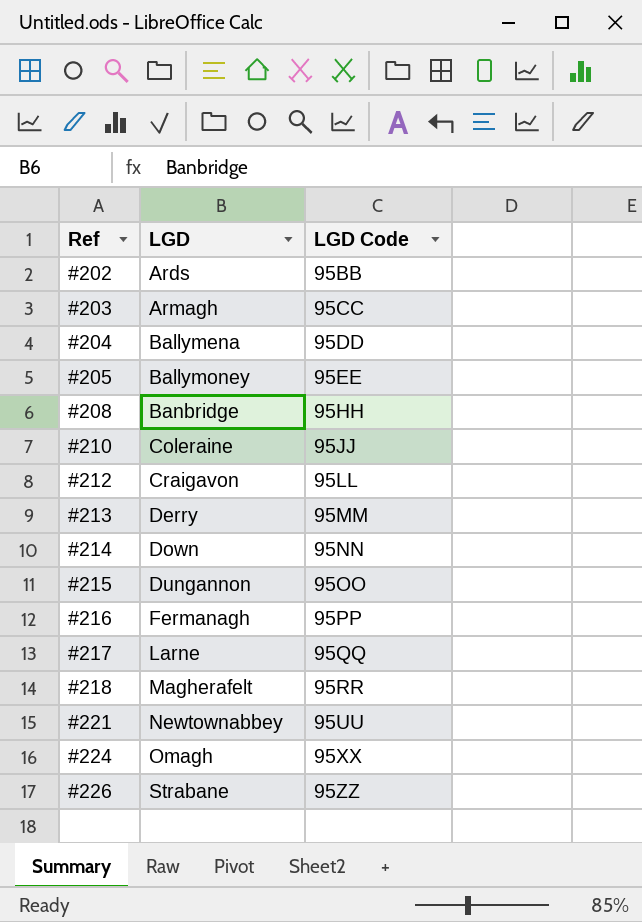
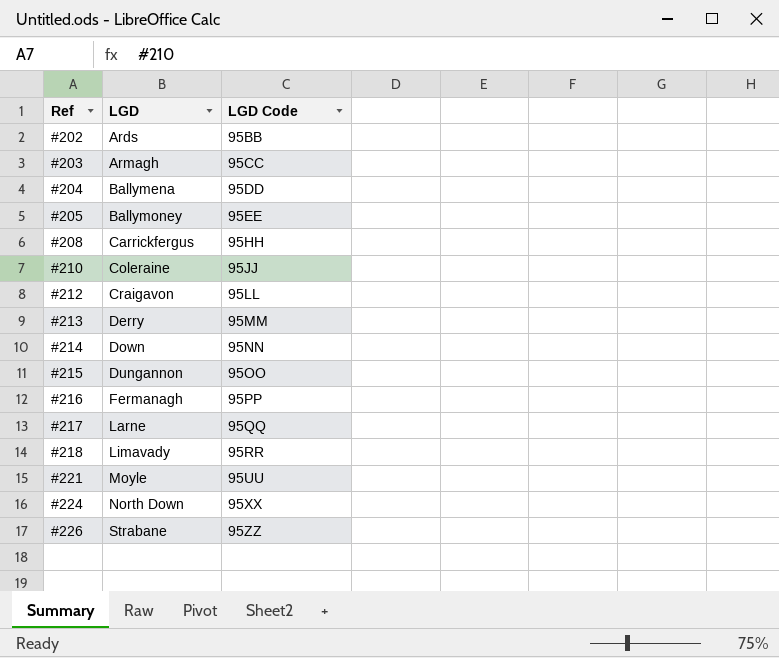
#208 | LGD: Banbridge -> Carrickfergus
#218 | LGD: Magherafelt -> Limavady
#221 | LGD: Newtownabbey -> Moyle
#224 | LGD: Omagh -> North Down

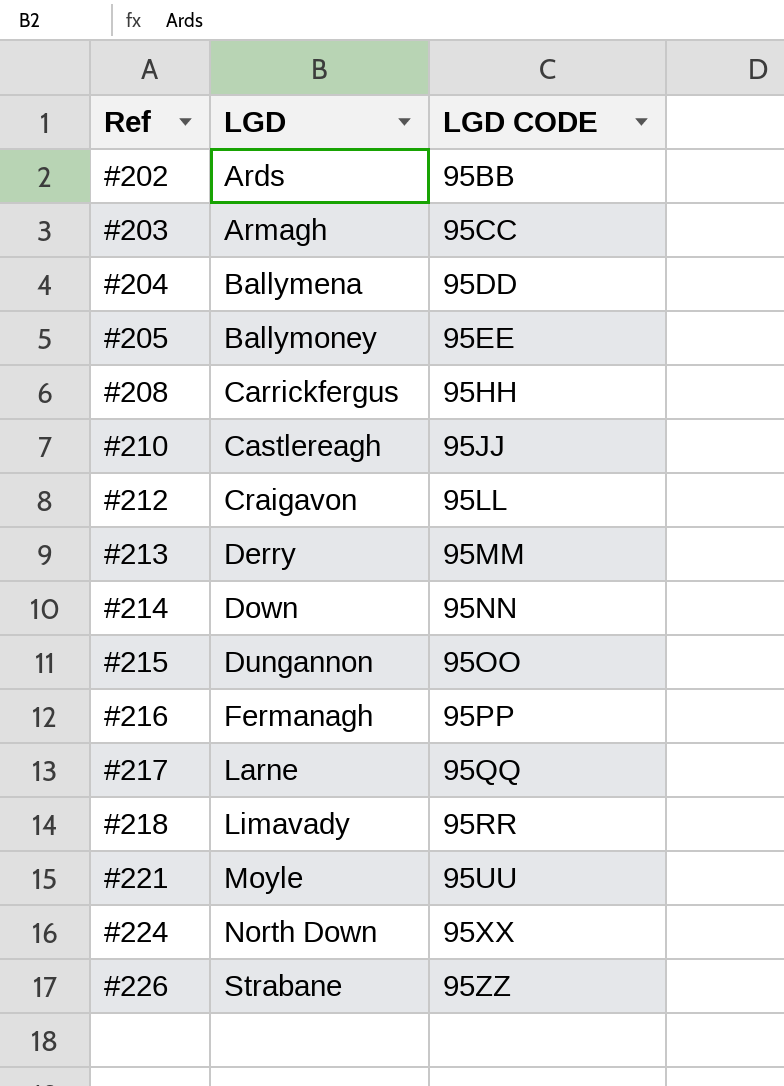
column name: LGD Code -> LGD CODE
#210 | LGD: Coleraine -> Castlereagh

